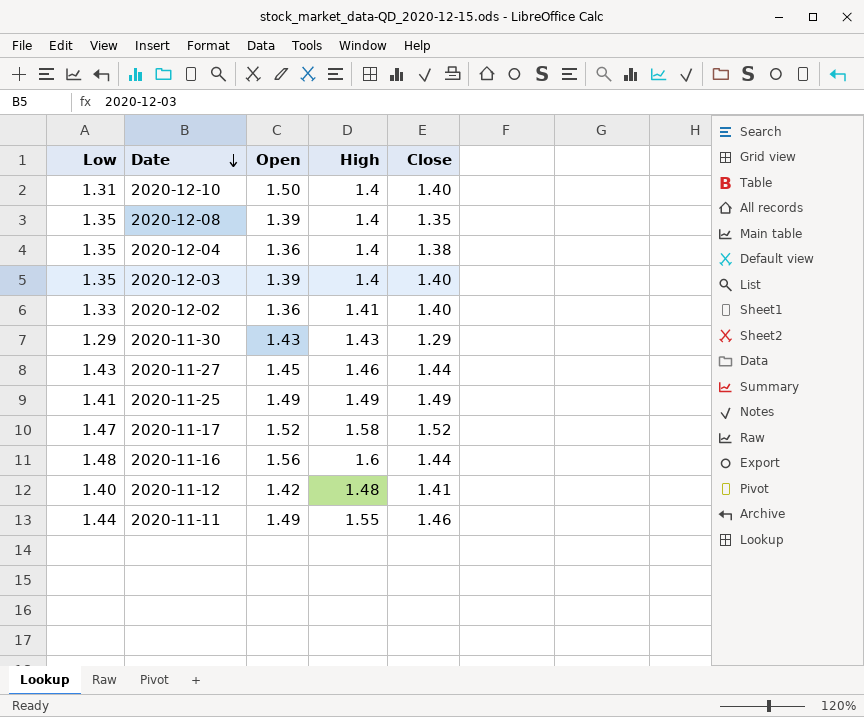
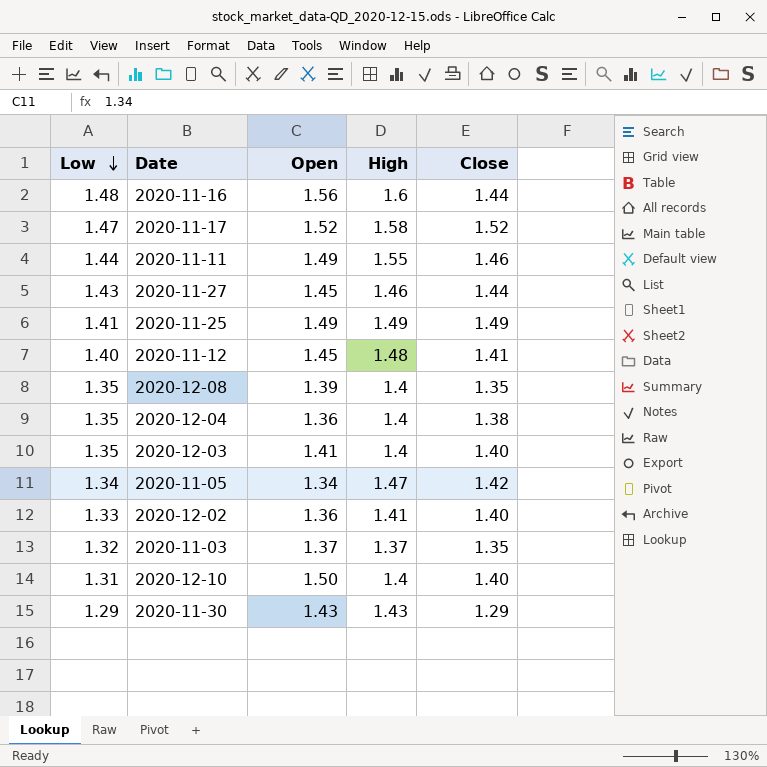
row order: Date descending -> Low descending
2020-11-12 | Open: 1.42 -> 1.45
2020-12-03 | Open: 1.39 -> 1.41
row 2020-11-05: none -> 1.34 | 1.34 | 1.47 | 1.42
row 2020-11-03: none -> 1.32 | 1.37 | 1.37 | 1.35

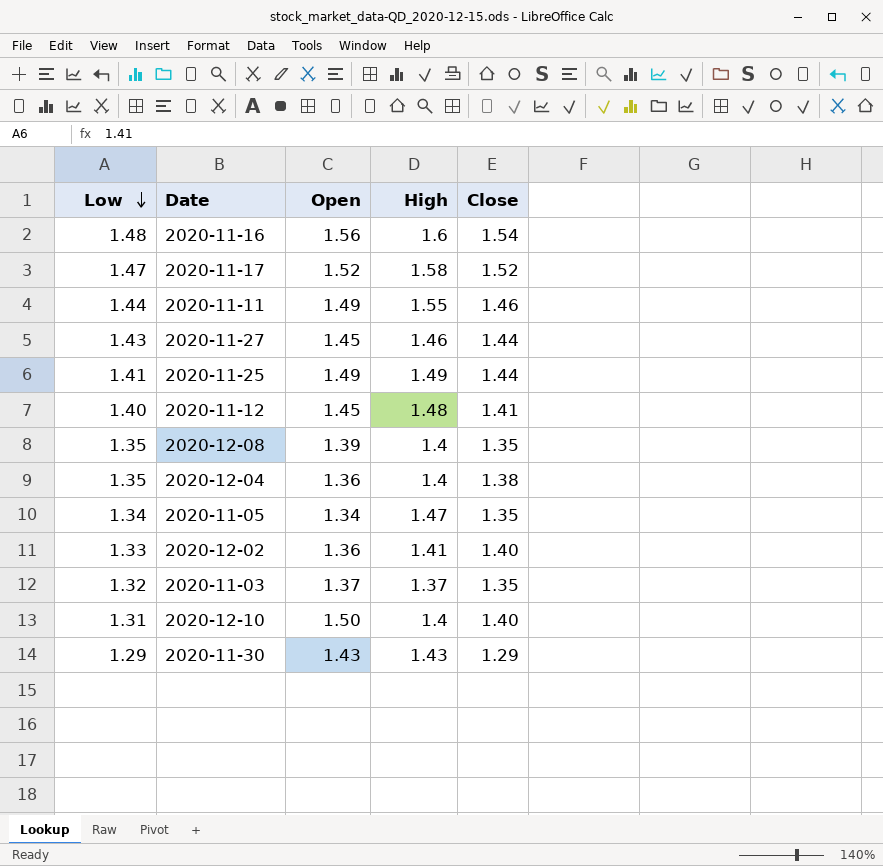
row 2020-12-03: 1.35 | 1.41 | 1.4 | 1.40 -> none
2020-11-16 | Close: 1.44 -> 1.54
2020-11-25 | Close: 1.49 -> 1.44
2020-11-05 | Close: 1.42 -> 1.35

